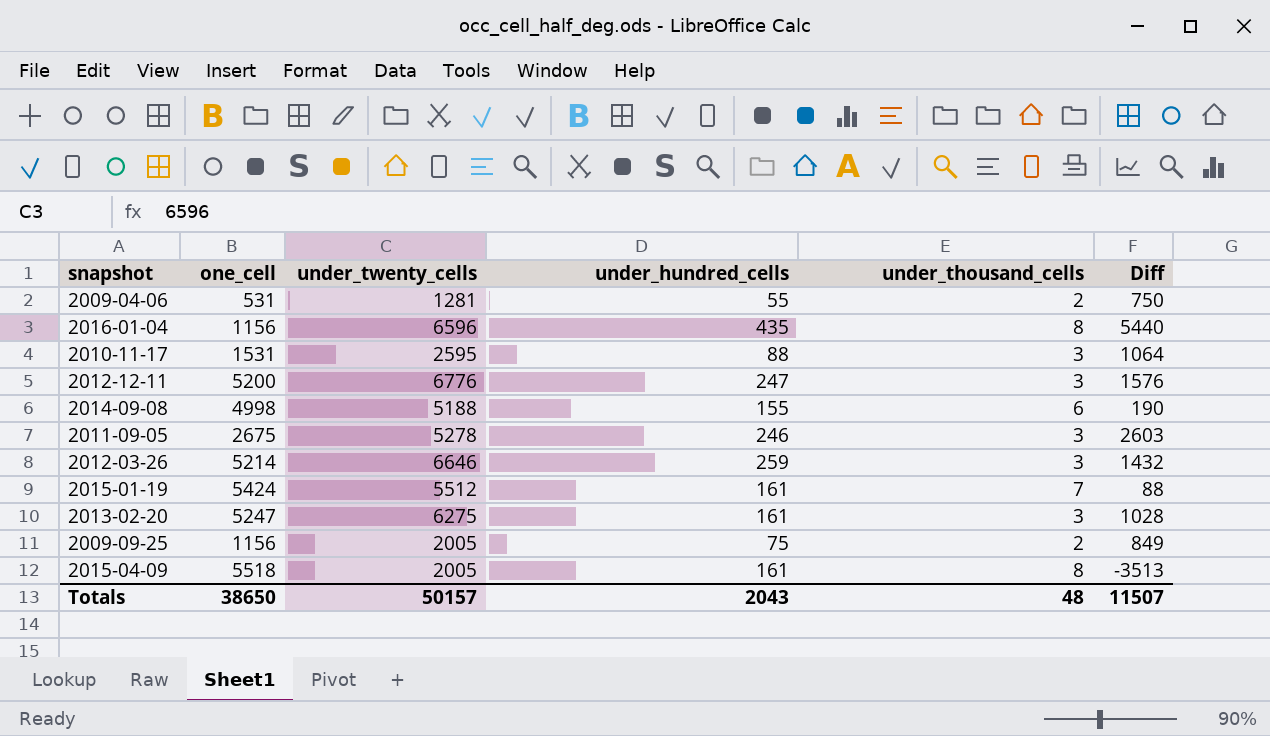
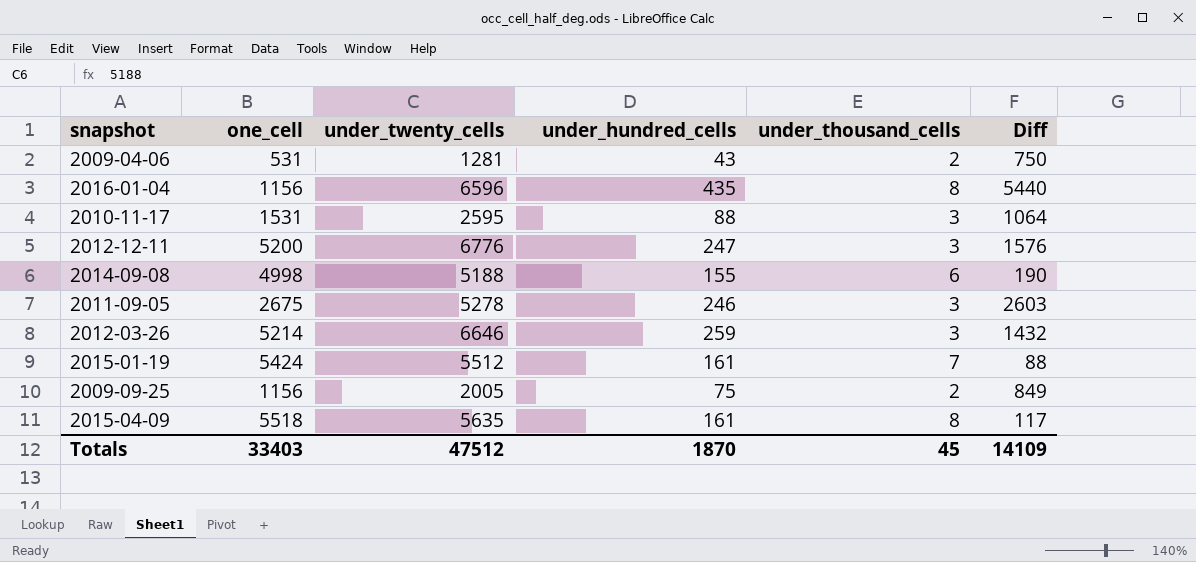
row 2013-02-20: 5247 | 6275 | 161 | 3 | 1028 -> none
2009-04-06 | under_hundred_cells: 55 -> 43
2015-04-09 | under_twenty_cells: 2005 -> 5635
2015-04-09 | Diff: -3513 -> 117
Totals | one_cell: 38650 -> 33403
Totals | under_twenty_cells: 50157 -> 47512
Totals | under_hundred_cells: 2043 -> 1870
Totals | under_thousand_cells: 48 -> 45
Totals | Diff: 11507 -> 14109

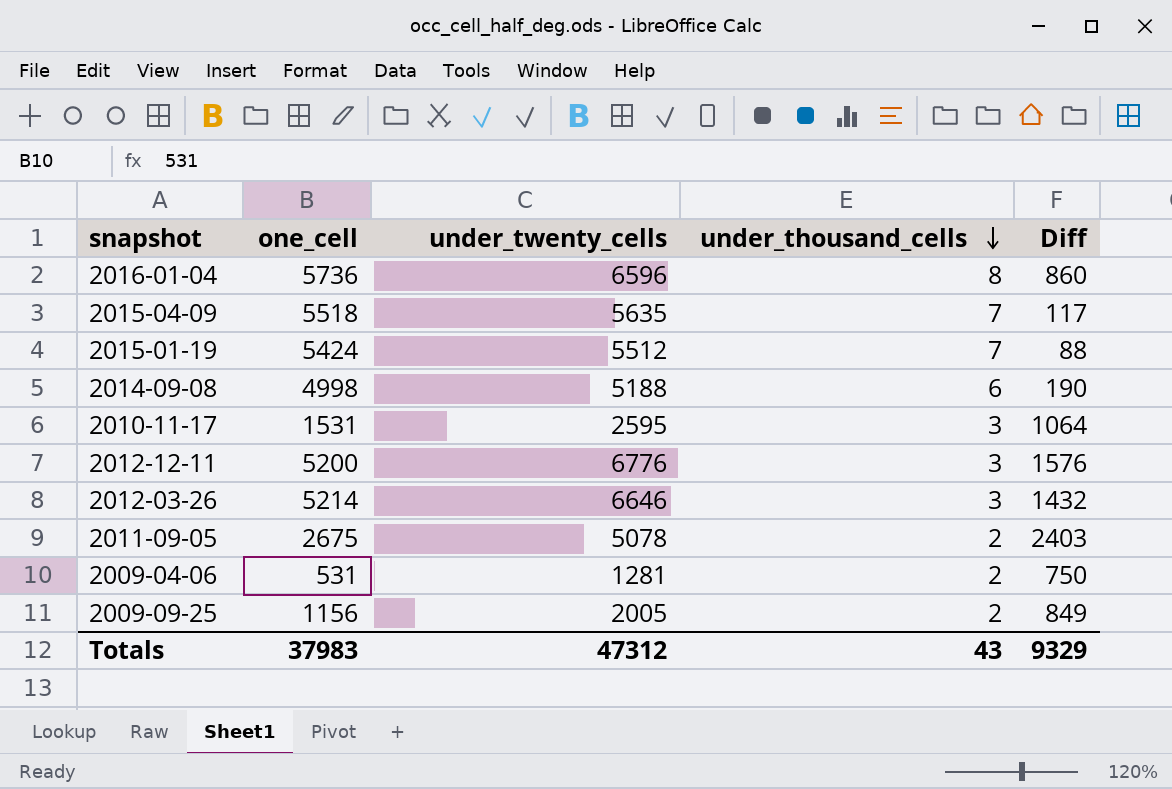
row order: none -> under_thousand_cells descending
column under_hundred_cells | position: 4 -> none
2016-01-04 | one_cell: 1156 -> 5736
2016-01-04 | Diff: 5440 -> 860
2015-04-09 | under_thousand_cells: 8 -> 7
2011-09-05 | under_twenty_cells: 5278 -> 5078
2011-09-05 | under_thousand_cells: 3 -> 2
2011-09-05 | Diff: 2603 -> 2403
Totals | one_cell: 33403 -> 37983
Totals | under_twenty_cells: 47512 -> 47312
Totals | under_thousand_cells: 45 -> 43
Totals | Diff: 14109 -> 9329

